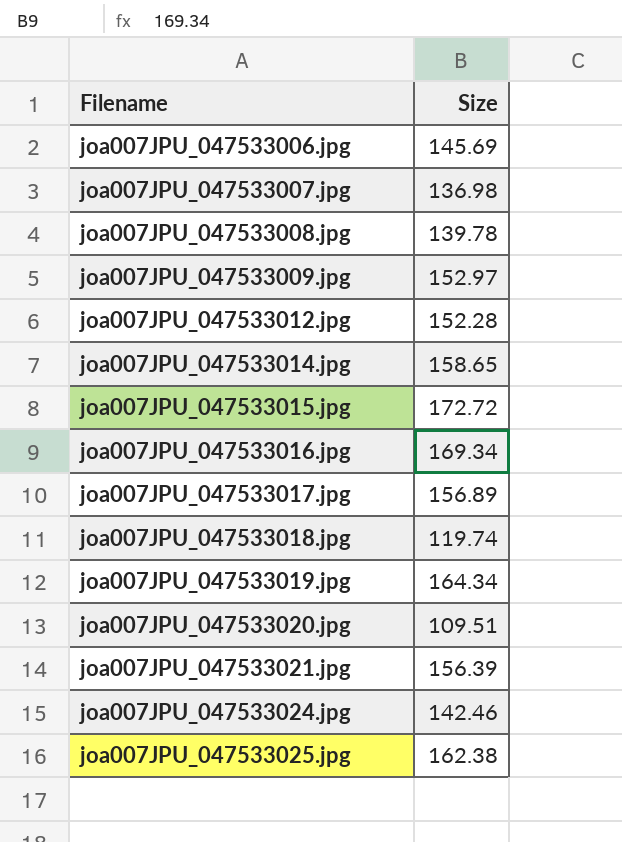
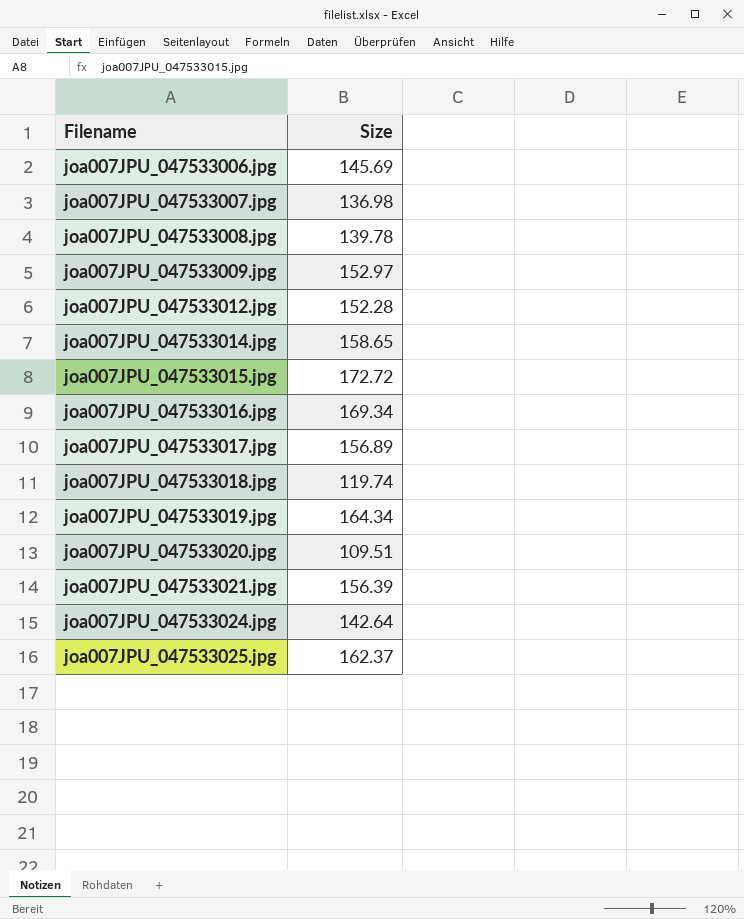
joa007JPU_047533024.jpg | Size: 142.46 -> 142.64
joa007JPU_047533025.jpg | Size: 162.38 -> 162.37

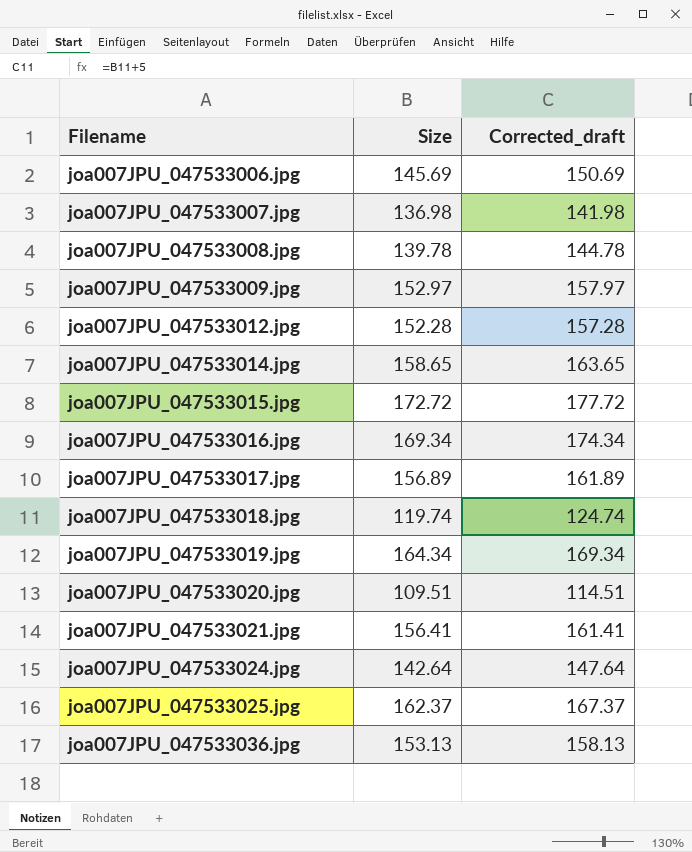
column Corrected_draft | formula: none -> [Size] + 5
joa007JPU_047533021.jpg | Size: 156.39 -> 156.41
row joa007JPU_047533036.jpg: none -> 153.13 | 158.13

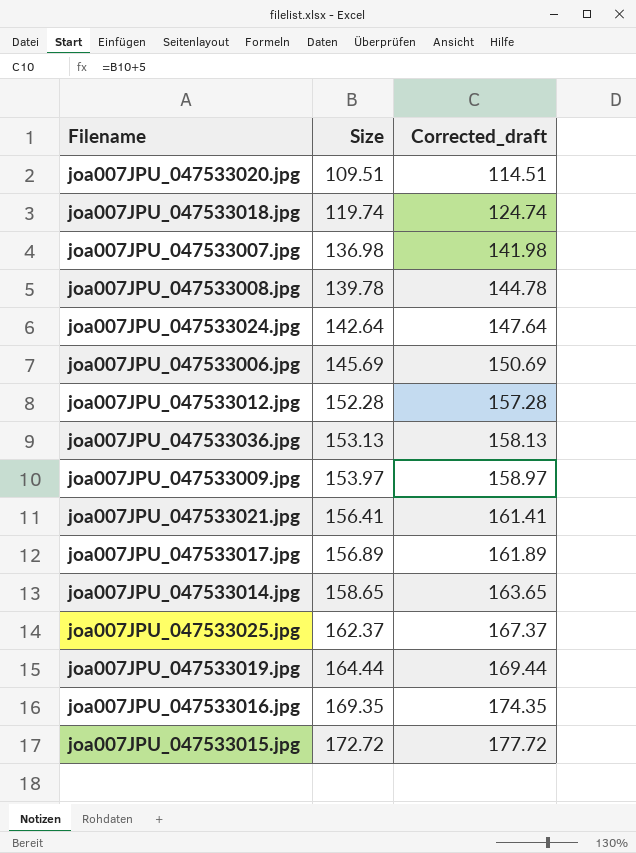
row order: Filename ascending -> Size ascending
joa007JPU_047533009.jpg | Size: 152.97 -> 153.97
joa007JPU_047533009.jpg | Corrected_draft: 157.97 -> 158.97
joa007JPU_047533019.jpg | Size: 164.34 -> 164.44
joa007JPU_047533019.jpg | Corrected_draft: 169.34 -> 169.44
joa007JPU_047533016.jpg | Size: 169.34 -> 169.35
joa007JPU_047533016.jpg | Corrected_draft: 174.34 -> 174.35

